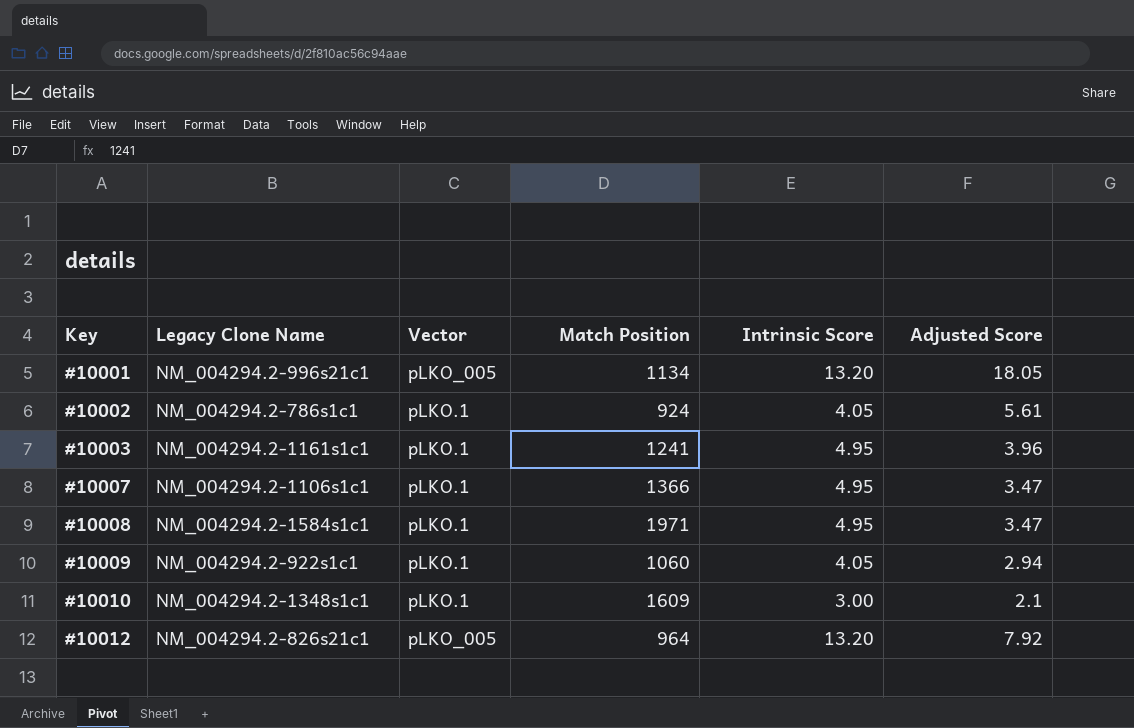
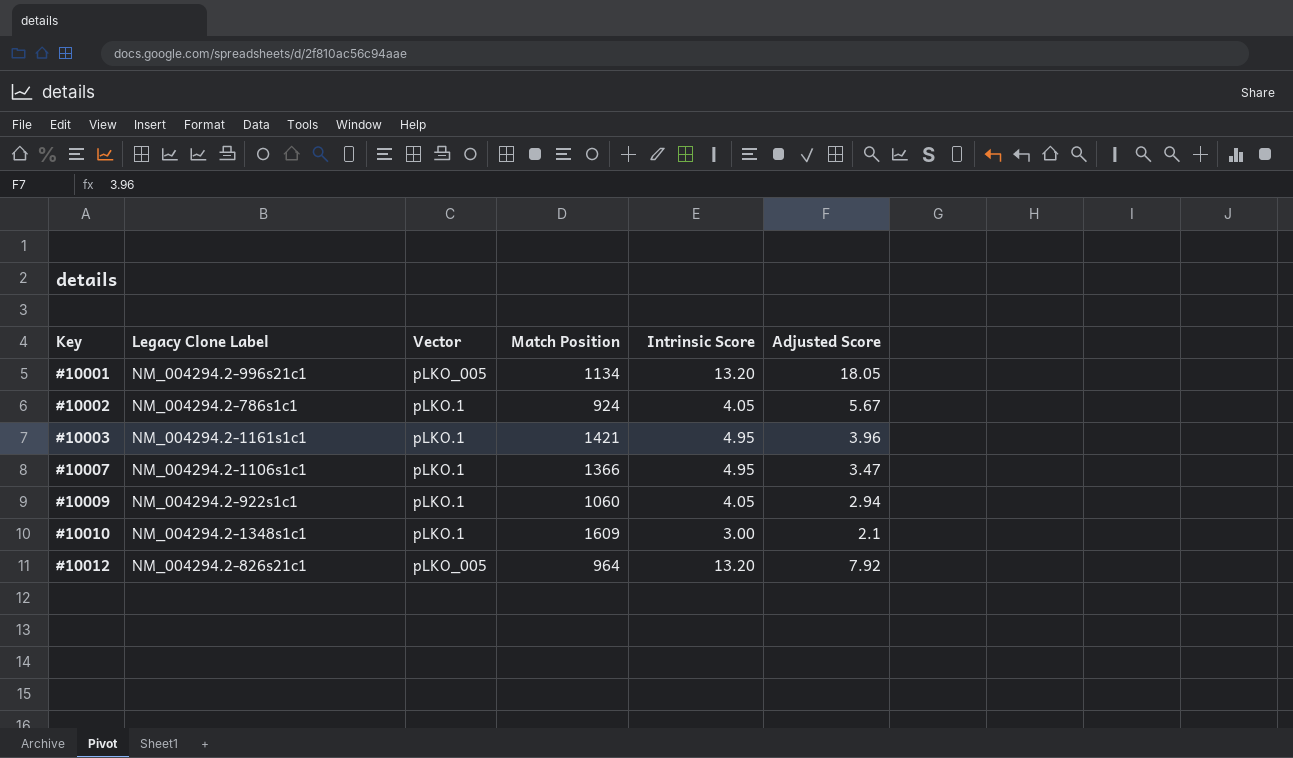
column name: Legacy Clone Name -> Legacy Clone Label
row #10008: NM_004294.2-1584s1c1 | pLKO.1 | 1971 | 4.95 | 3.47 -> none
#10002 | Adjusted Score: 5.61 -> 5.67
#10003 | Match Position: 1241 -> 1421

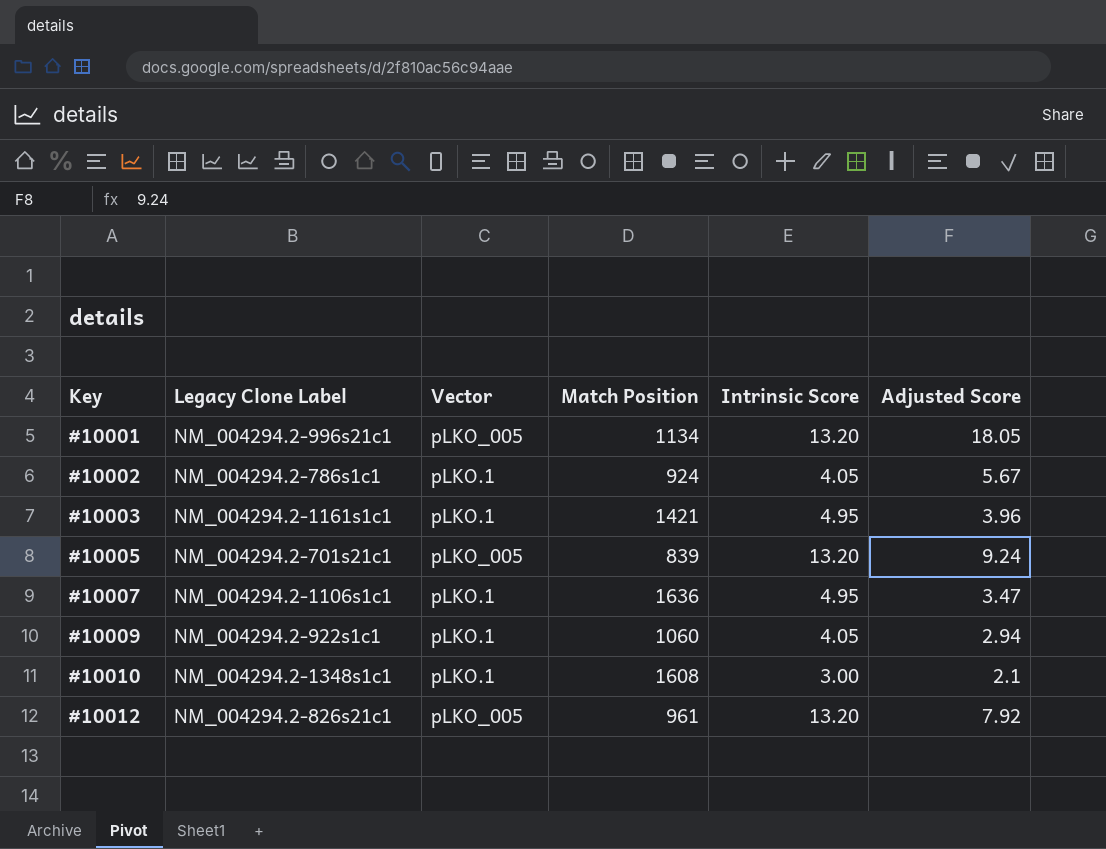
row #10005: none -> NM_004294.2-701s21c1 | pLKO_005 | 839 | 13.20 | 9.24
#10007 | Match Position: 1366 -> 1636
#10010 | Match Position: 1609 -> 1608
#10012 | Match Position: 964 -> 961

